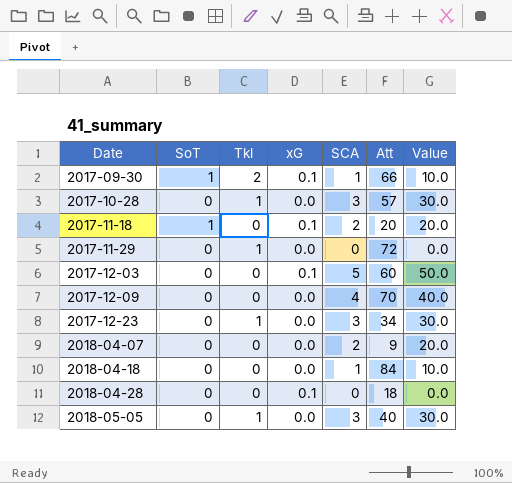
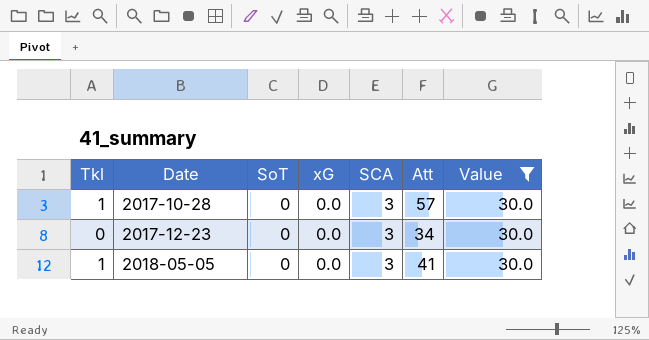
filter: none -> Value = 30.0
column Tkl | position: 3 -> 1
2017-12-23 | Tkl: 1 -> 0
2018-05-05 | Att: 40 -> 41

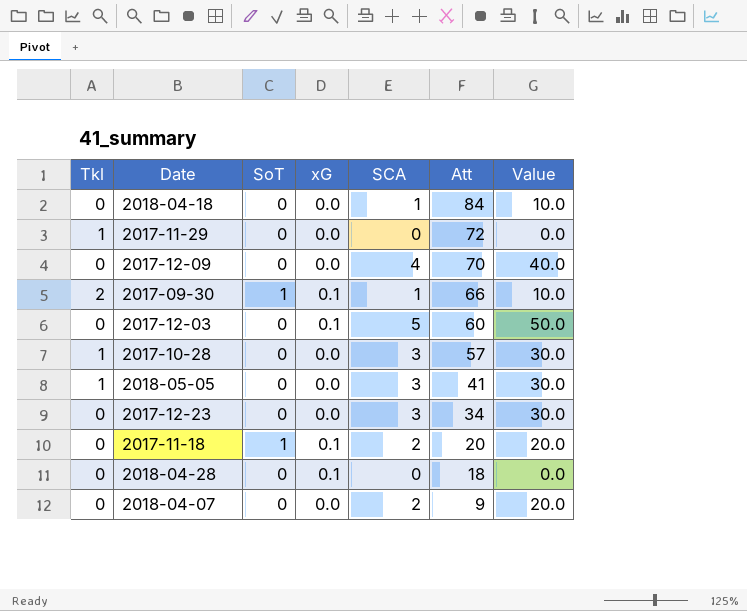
filter: Value = 30.0 -> none
row order: Date ascending -> Att descending

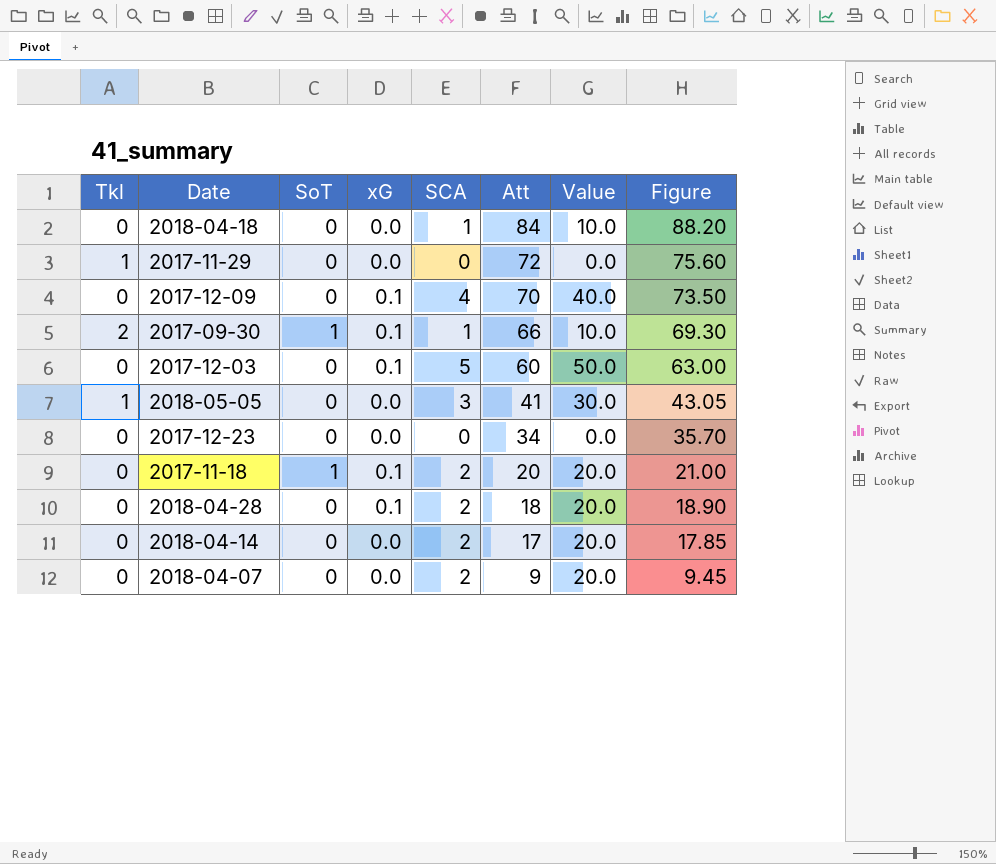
column Figure | formula: none -> [Att] * 1.05
row 2017-10-28: 1 | 0 | 0.0 | 3 | 57 | 30.0 -> none
2017-12-09 | xG: 0.0 -> 0.1
2017-12-23 | SCA: 3 -> 0
2017-12-23 | Value: 30.0 -> 0.0
2018-04-28 | SCA: 0 -> 2
2018-04-28 | Value: 0.0 -> 20.0
row 2018-04-14: none -> 0 | 0 | 0.0 | 2 | 17 | 20.0 | 17.85

